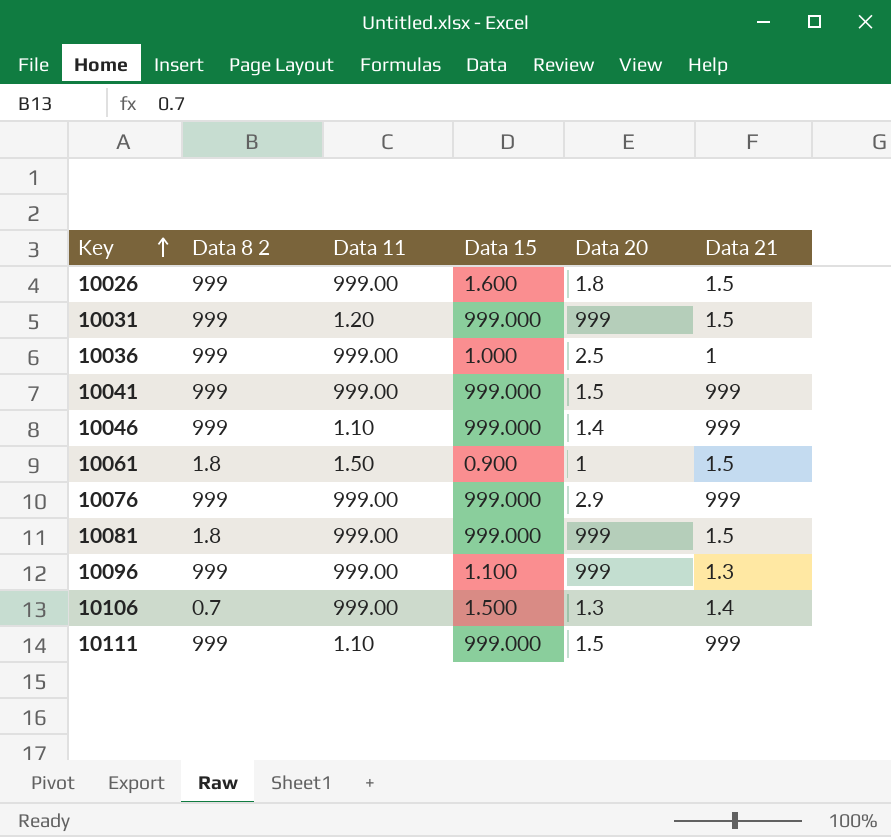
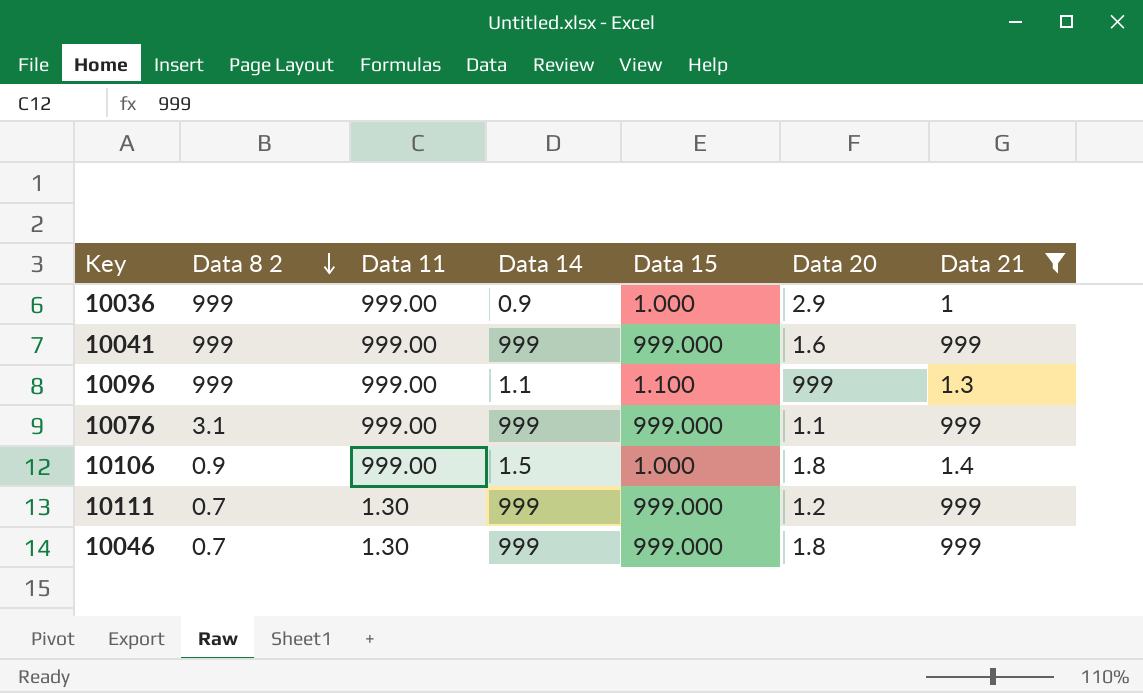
filter: none -> Data 21 != 1.5
row order: Key ascending -> Data 8 2 descending
column Data 14 | position: none -> 4
10036 | Data 20: 2.5 -> 2.9
10041 | Data 20: 1.5 -> 1.6
10076 | Data 8 2: 999 -> 3.1
10076 | Data 20: 2.9 -> 1.1
10106 | Data 8 2: 0.7 -> 0.9
10106 | Data 15: 1.500 -> 1.000
10106 | Data 20: 1.3 -> 1.8
10111 | Data 8 2: 999 -> 0.7
10111 | Data 11: 1.10 -> 1.30
10111 | Data 20: 1.5 -> 1.2
10046 | Data 8 2: 999 -> 0.7
10046 | Data 11: 1.10 -> 1.30
10046 | Data 20: 1.4 -> 1.8

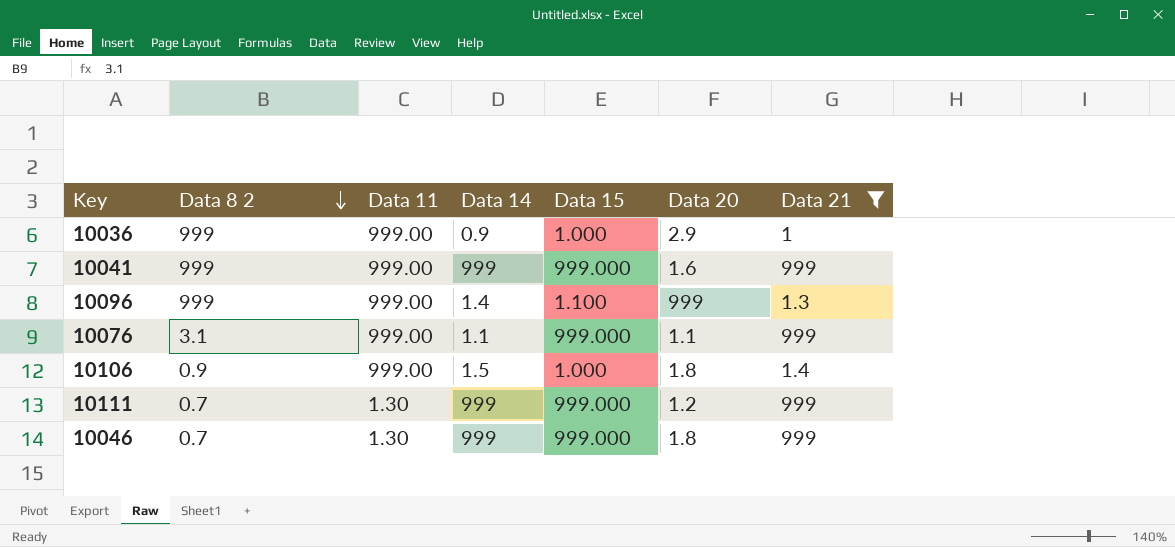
10096 | Data 14: 1.1 -> 1.4
10076 | Data 14: 999 -> 1.1

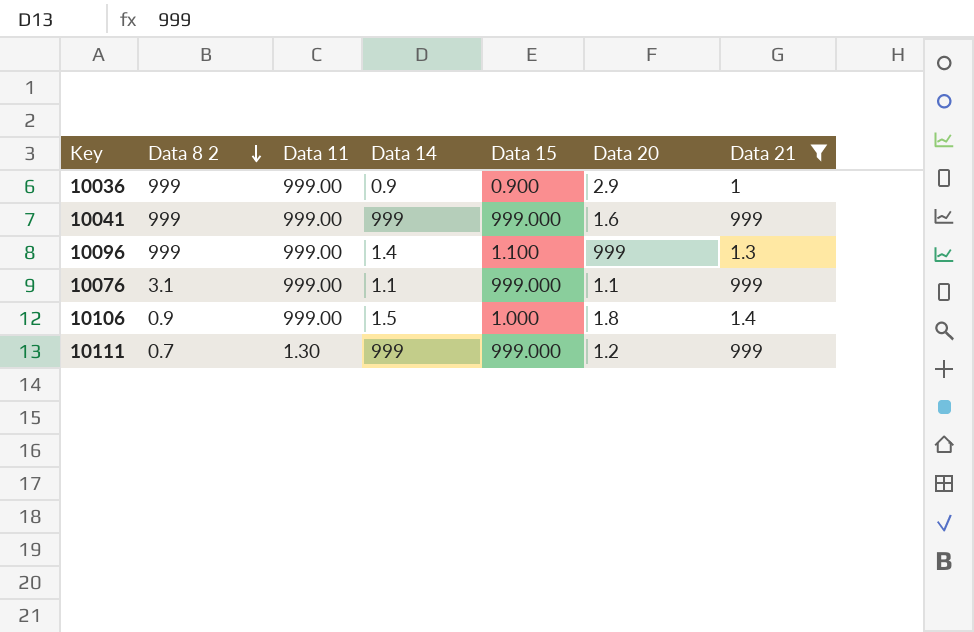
row 10046: 0.7 | 1.30 | 999 | 999.000 | 1.8 | 999 -> none
10036 | Data 15: 1.000 -> 0.900

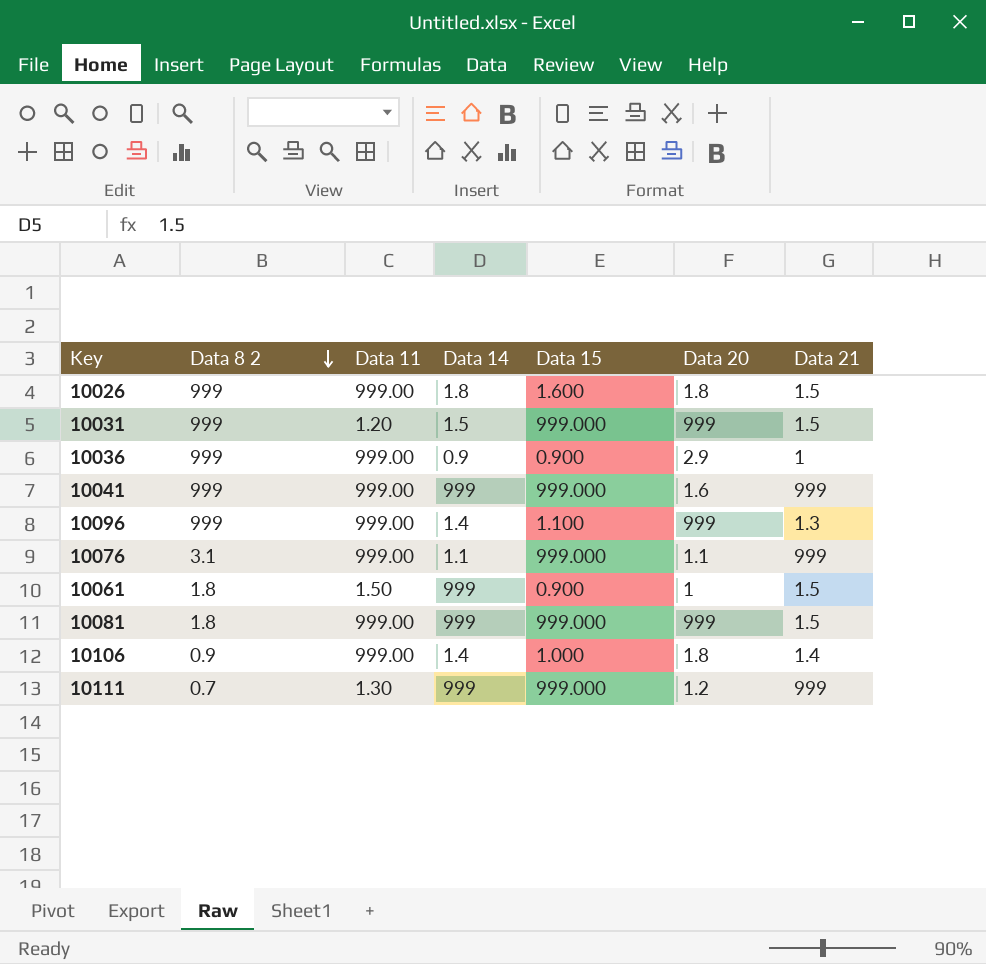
filter: Data 21 != 1.5 -> none
10106 | Data 14: 1.5 -> 1.4

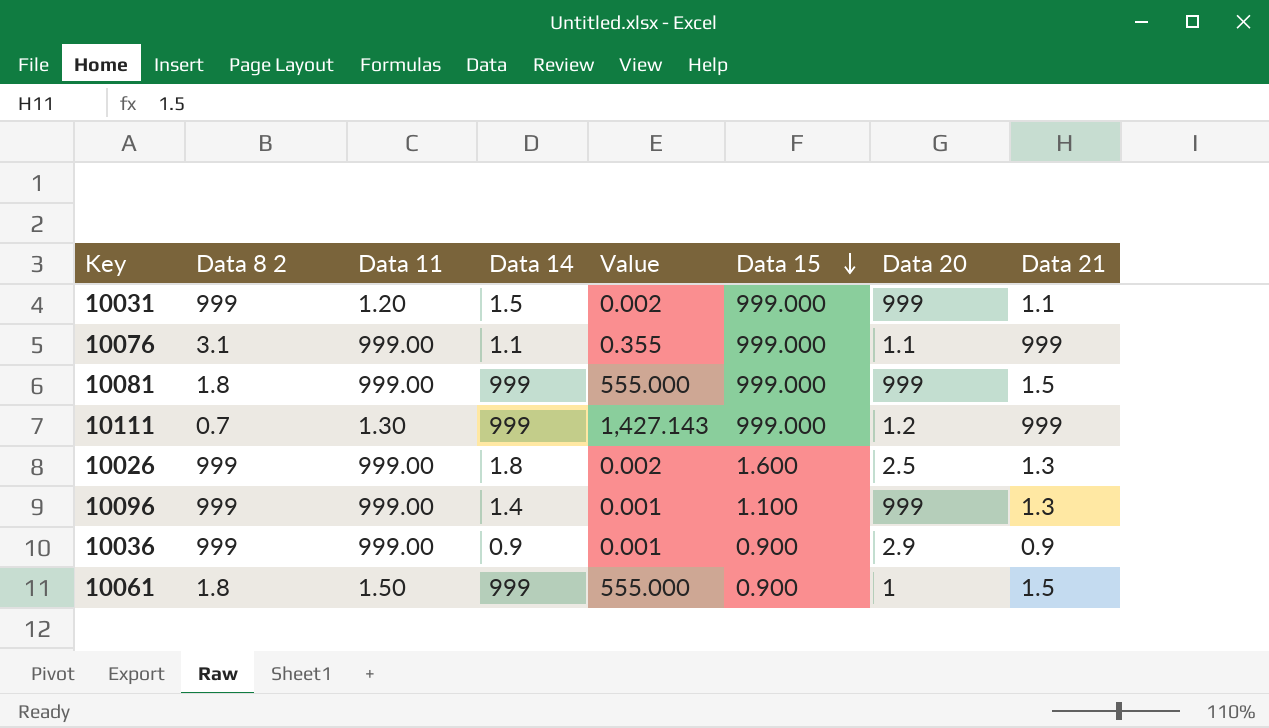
row order: Data 8 2 descending -> Data 15 descending
column Value | formula: none -> [Data 14] / [Data 8 2]
row 10041: 999 | 999.00 | 999 | 999.000 | 1.6 | 999 -> none
row 10106: 0.9 | 999.00 | 1.4 | 1.000 | 1.8 | 1.4 -> none
10031 | Data 21: 1.5 -> 1.1
10026 | Data 20: 1.8 -> 2.5
10026 | Data 21: 1.5 -> 1.3
10036 | Data 21: 1 -> 0.9

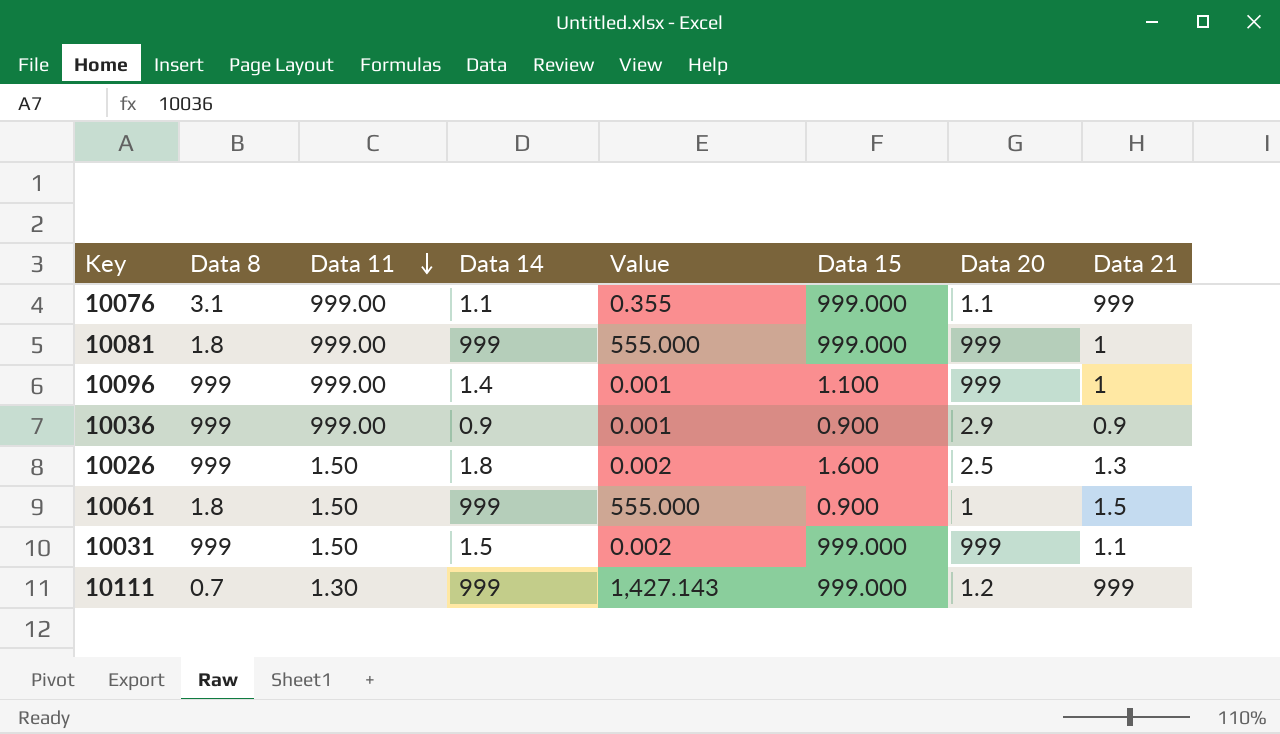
row order: Data 15 descending -> Data 11 descending
column name: Data 8 2 -> Data 8
10081 | Data 21: 1.5 -> 1
10096 | Data 21: 1.3 -> 1
10026 | Data 11: 999.00 -> 1.50
10031 | Data 11: 1.20 -> 1.50

